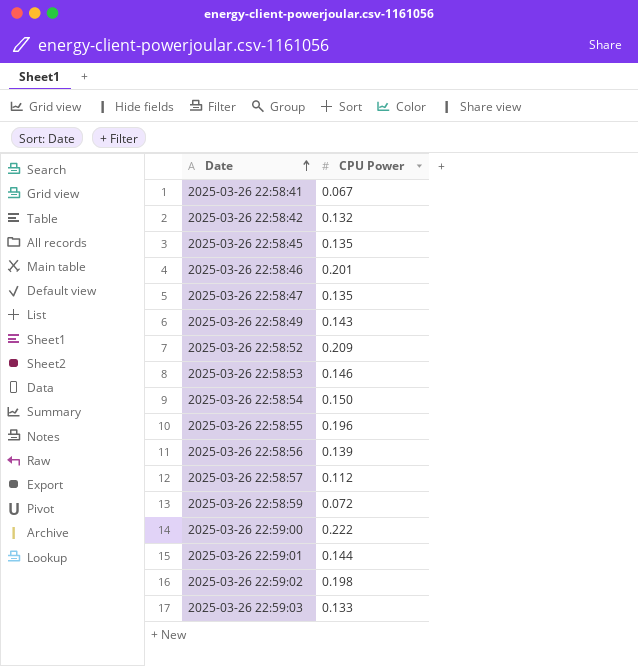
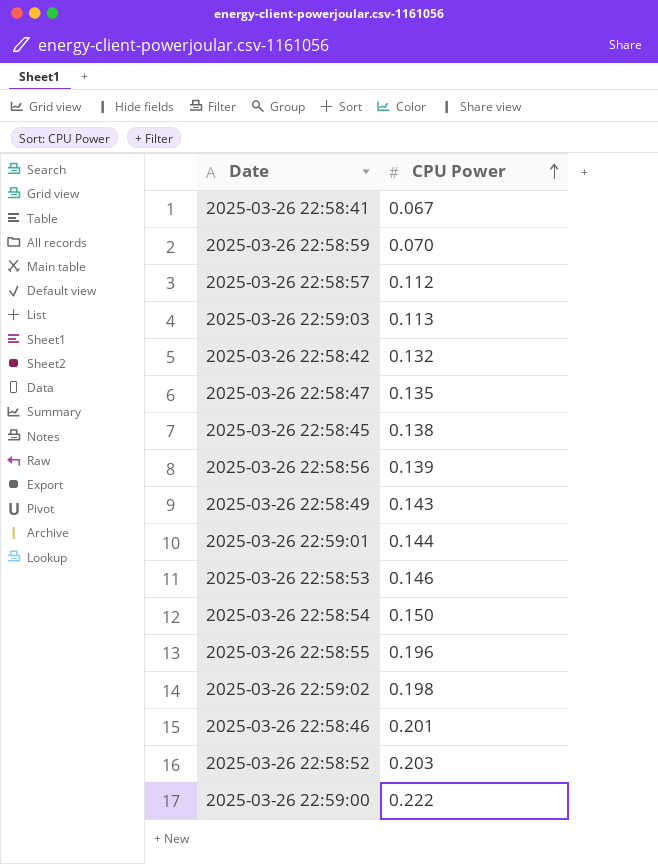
row order: Date ascending -> CPU Power ascending
2025-03-26 22:58:59 | CPU Power: 0.072 -> 0.070
2025-03-26 22:59:03 | CPU Power: 0.133 -> 0.113
2025-03-26 22:58:45 | CPU Power: 0.135 -> 0.138
2025-03-26 22:58:52 | CPU Power: 0.209 -> 0.203

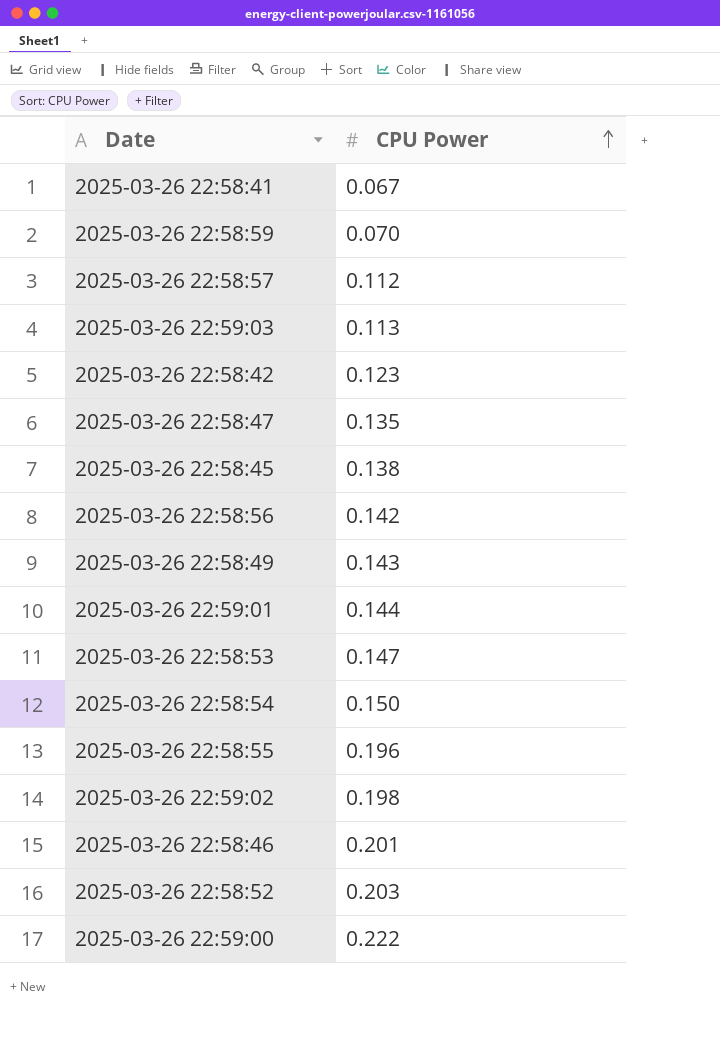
2025-03-26 22:58:42 | CPU Power: 0.132 -> 0.123
2025-03-26 22:58:56 | CPU Power: 0.139 -> 0.142
2025-03-26 22:58:53 | CPU Power: 0.146 -> 0.147

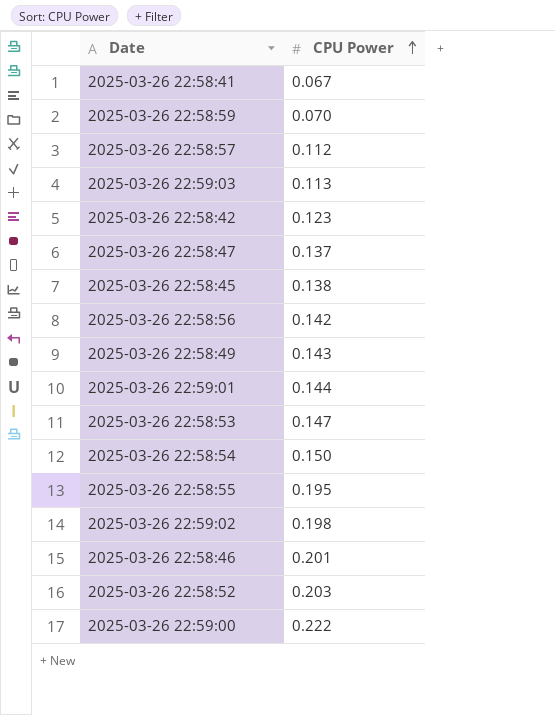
2025-03-26 22:58:47 | CPU Power: 0.135 -> 0.137
2025-03-26 22:58:55 | CPU Power: 0.196 -> 0.195

